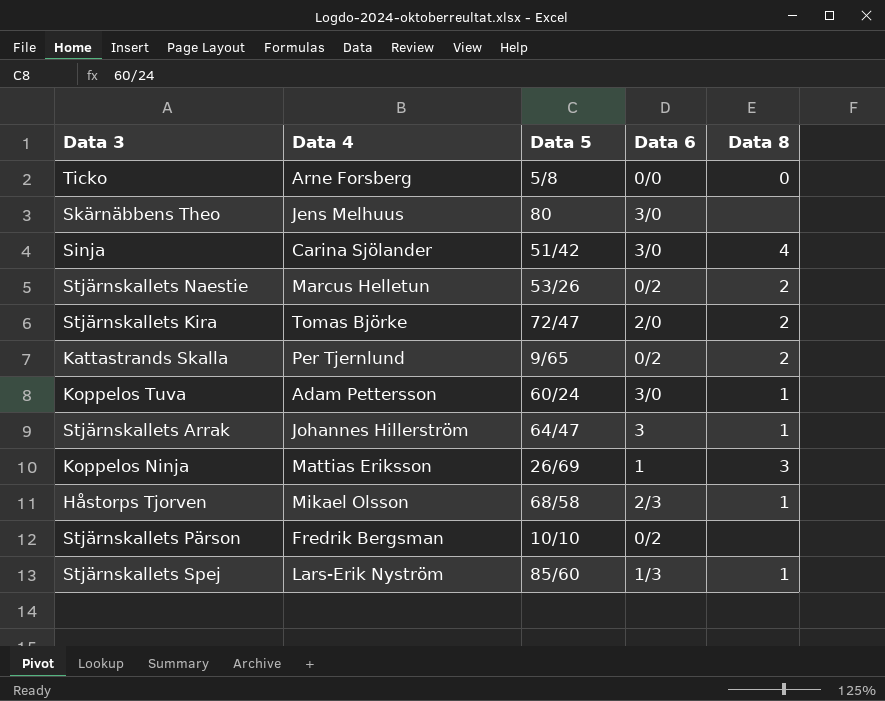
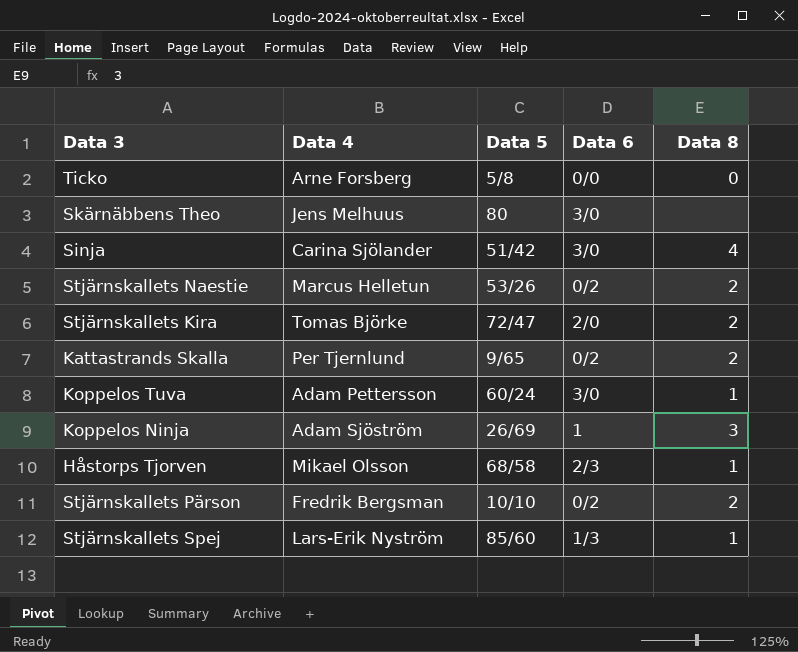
row Stjärnskallets Arrak: Johannes Hillerström | 64/47 | 3 | 1 -> none
Koppelos Ninja | Data 4: Mattias Eriksson -> Adam Sjöström
Stjärnskallets Pärson | Data 8: none -> 2

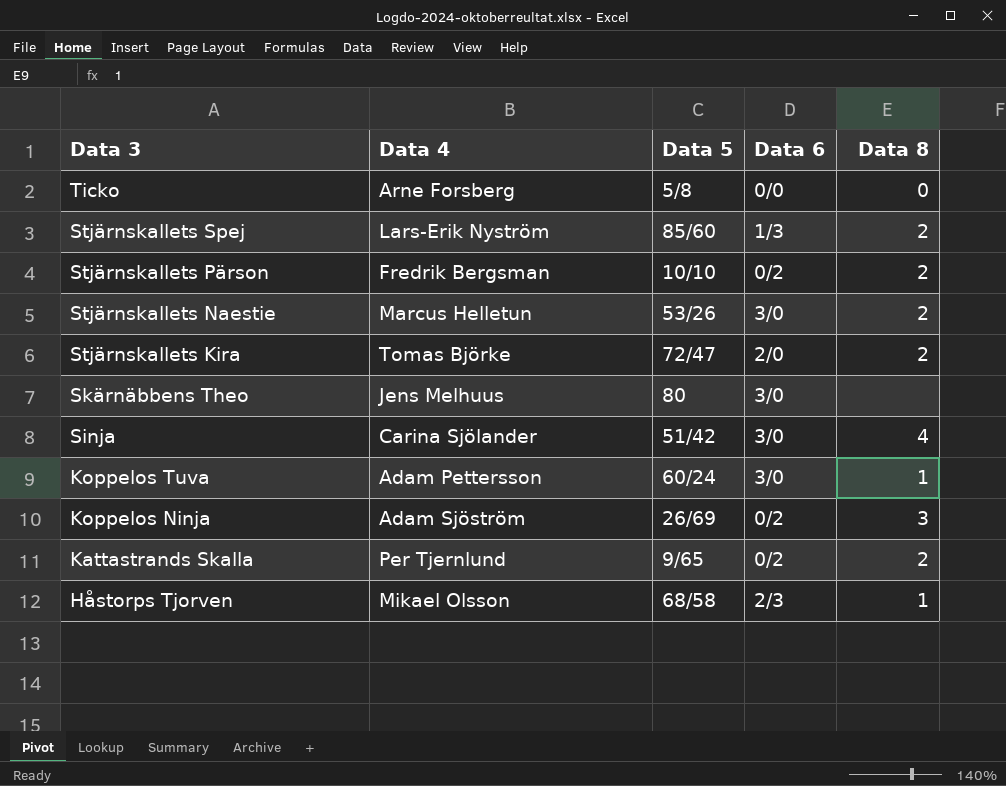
row order: none -> Data 3 descending
Stjärnskallets Spej | Data 8: 1 -> 2
Stjärnskallets Naestie | Data 6: 0/2 -> 3/0
Koppelos Ninja | Data 6: 1 -> 0/2

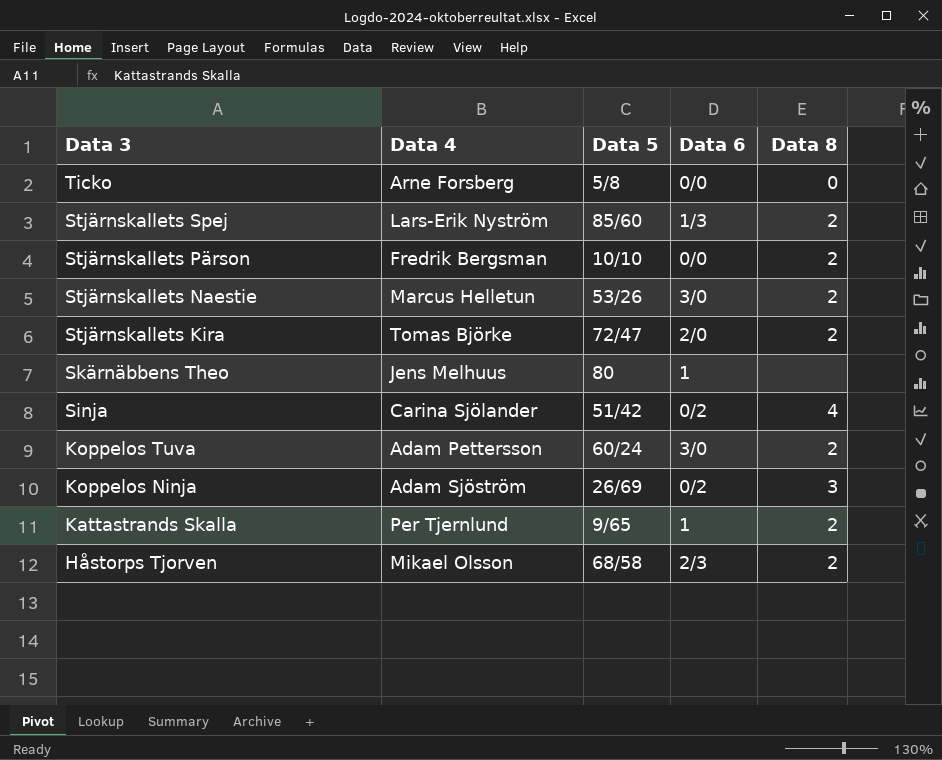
Stjärnskallets Pärson | Data 6: 0/2 -> 0/0
Skärnäbbens Theo | Data 6: 3/0 -> 1
Sinja | Data 6: 3/0 -> 0/2
Koppelos Tuva | Data 8: 1 -> 2
Kattastrands Skalla | Data 6: 0/2 -> 1
Håstorps Tjorven | Data 8: 1 -> 2

